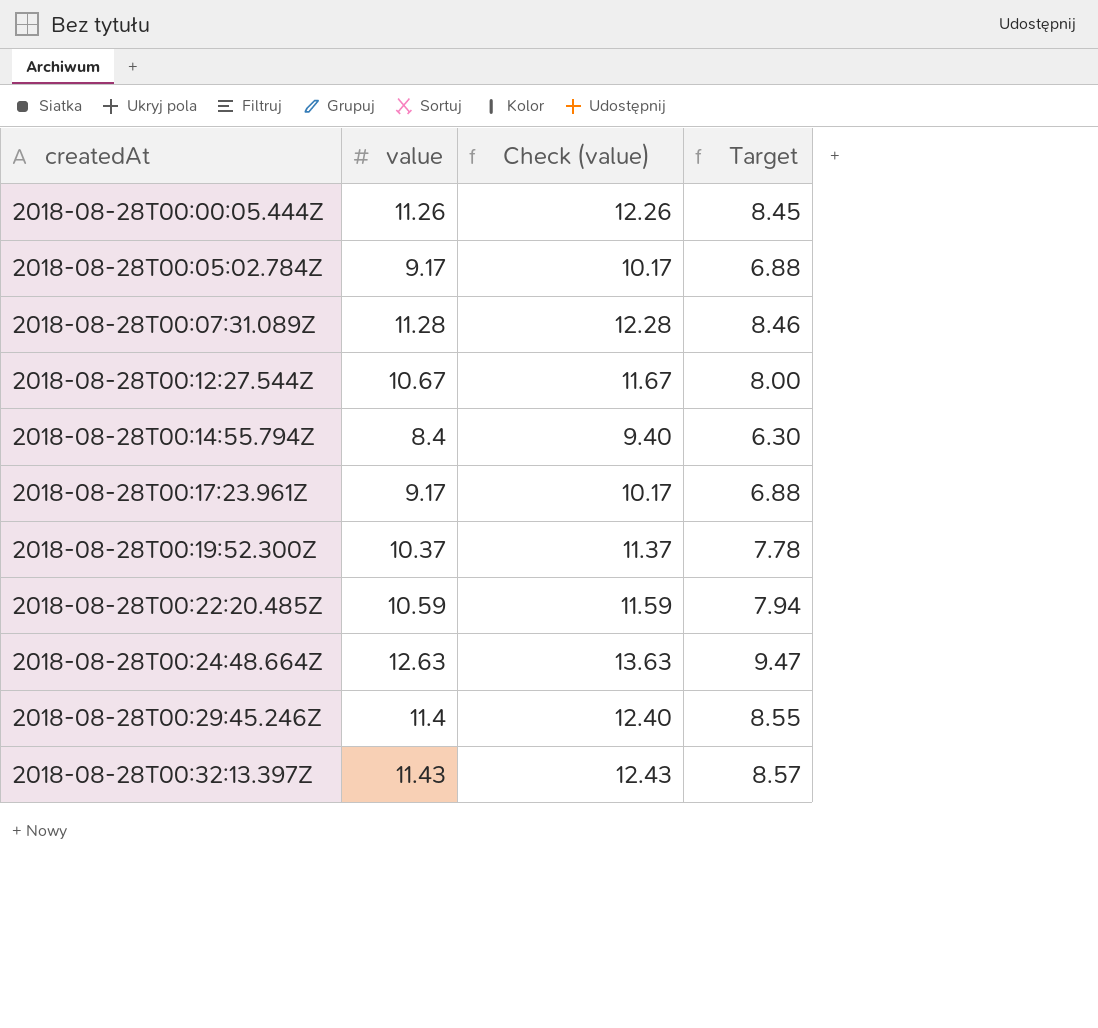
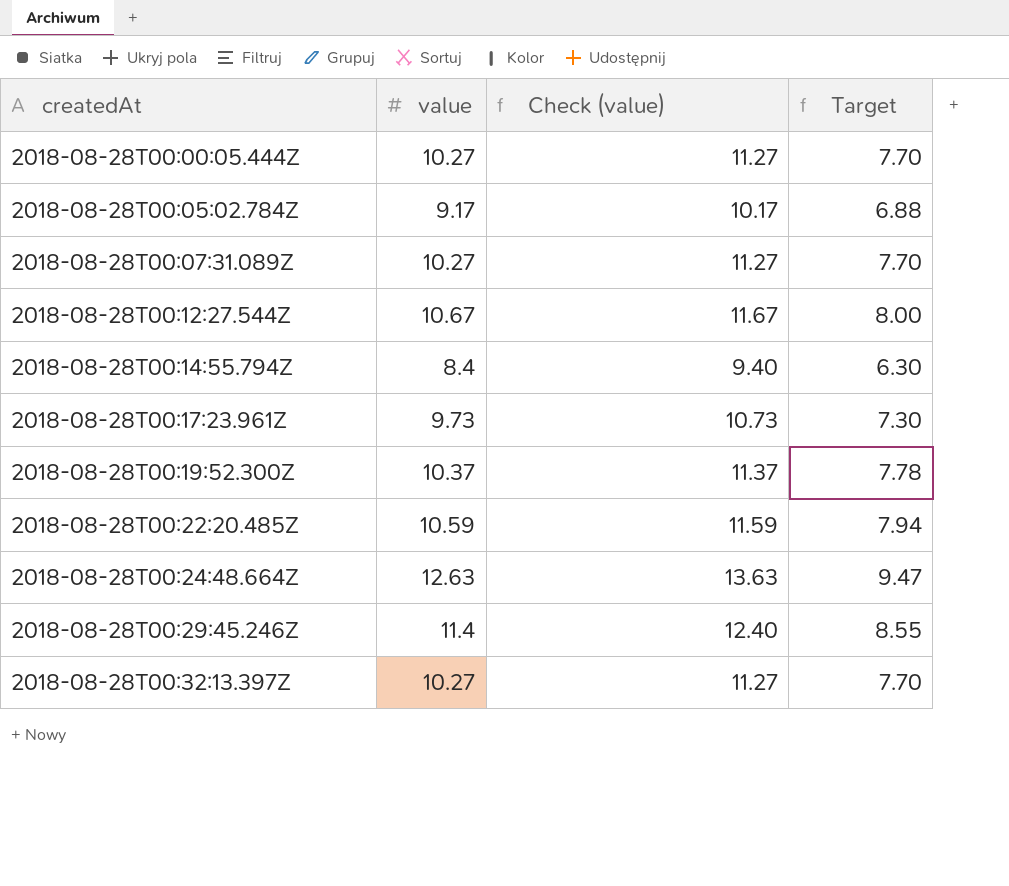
2018-08-28T00:00:05.444Z | value: 11.26 -> 10.27
2018-08-28T00:00:05.444Z | Check (value): 12.26 -> 11.27
2018-08-28T00:00:05.444Z | Target: 8.45 -> 7.70
2018-08-28T00:07:31.089Z | value: 11.28 -> 10.27
2018-08-28T00:07:31.089Z | Check (value): 12.28 -> 11.27
2018-08-28T00:07:31.089Z | Target: 8.46 -> 7.70
2018-08-28T00:17:23.961Z | value: 9.17 -> 9.73
2018-08-28T00:17:23.961Z | Check (value): 10.17 -> 10.73
2018-08-28T00:17:23.961Z | Target: 6.88 -> 7.30
2018-08-28T00:32:13.397Z | value: 11.43 -> 10.27
2018-08-28T00:32:13.397Z | Check (value): 12.43 -> 11.27
2018-08-28T00:32:13.397Z | Target: 8.57 -> 7.70

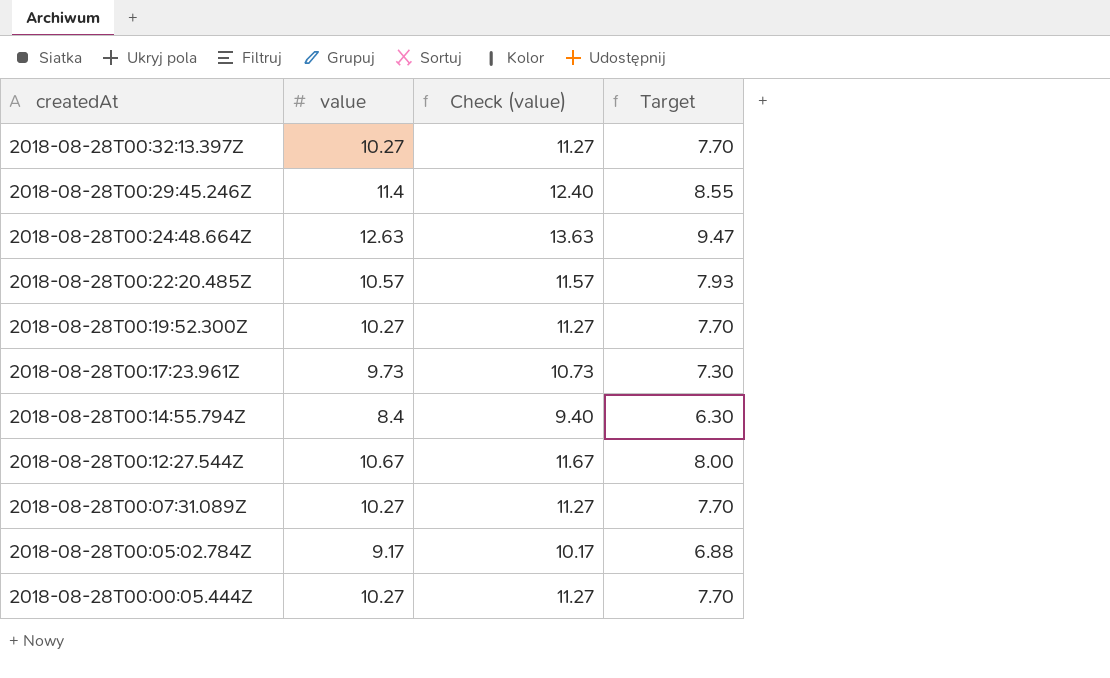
row order: createdAt ascending -> createdAt descending
2018-08-28T00:22:20.485Z | value: 10.59 -> 10.57
2018-08-28T00:22:20.485Z | Check (value): 11.59 -> 11.57
2018-08-28T00:22:20.485Z | Target: 7.94 -> 7.93
2018-08-28T00:19:52.300Z | value: 10.37 -> 10.27
2018-08-28T00:19:52.300Z | Check (value): 11.37 -> 11.27
2018-08-28T00:19:52.300Z | Target: 7.78 -> 7.70

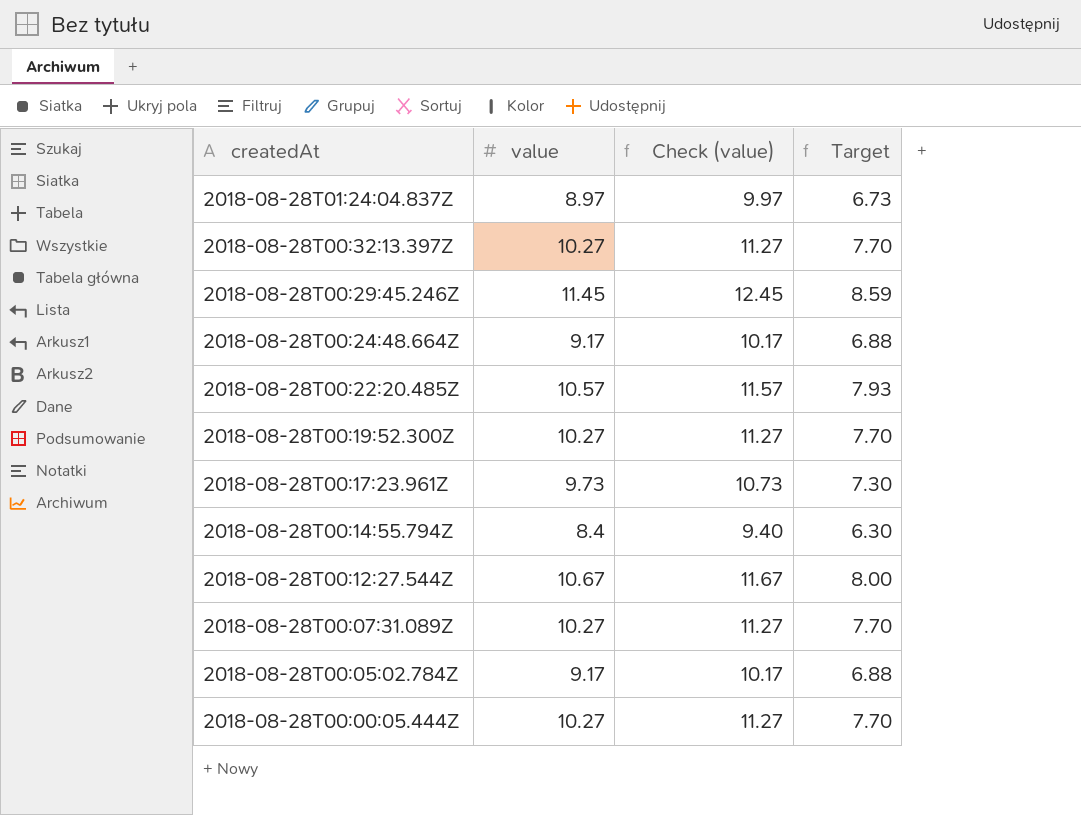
row 2018-08-28T01:24:04.837Z: none -> 8.97 | 9.97 | 6.73
2018-08-28T00:29:45.246Z | value: 11.4 -> 11.45
2018-08-28T00:29:45.246Z | Check (value): 12.40 -> 12.45
2018-08-28T00:29:45.246Z | Target: 8.55 -> 8.59
2018-08-28T00:24:48.664Z | value: 12.63 -> 9.17
2018-08-28T00:24:48.664Z | Check (value): 13.63 -> 10.17
2018-08-28T00:24:48.664Z | Target: 9.47 -> 6.88

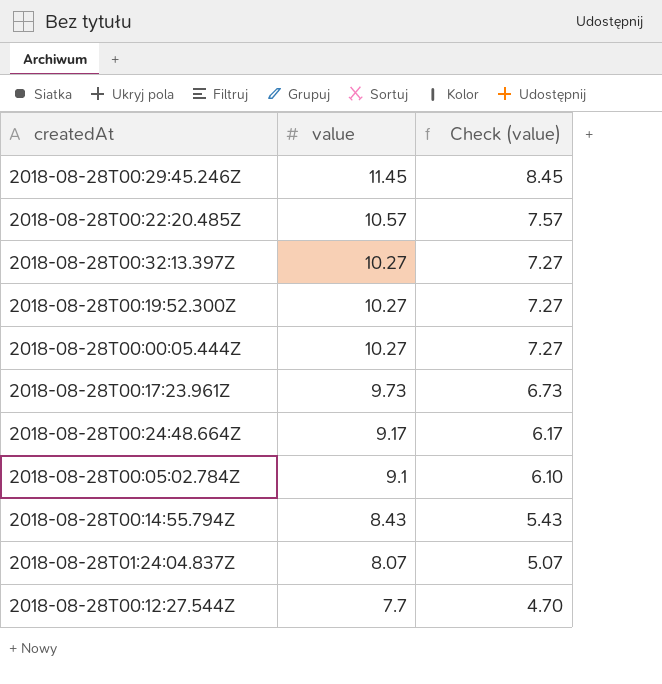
row order: createdAt descending -> value descending
column Target | formula: [value] * 0.75 -> none
column Check (value) | formula: [value] + 1 -> [value] - 3
row 2018-08-28T00:07:31.089Z: 10.27 | 11.27 | 7.70 -> none
2018-08-28T00:05:02.784Z | value: 9.17 -> 9.1
2018-08-28T00:14:55.794Z | value: 8.4 -> 8.43
2018-08-28T01:24:04.837Z | value: 8.97 -> 8.07
2018-08-28T00:12:27.544Z | value: 10.67 -> 7.7

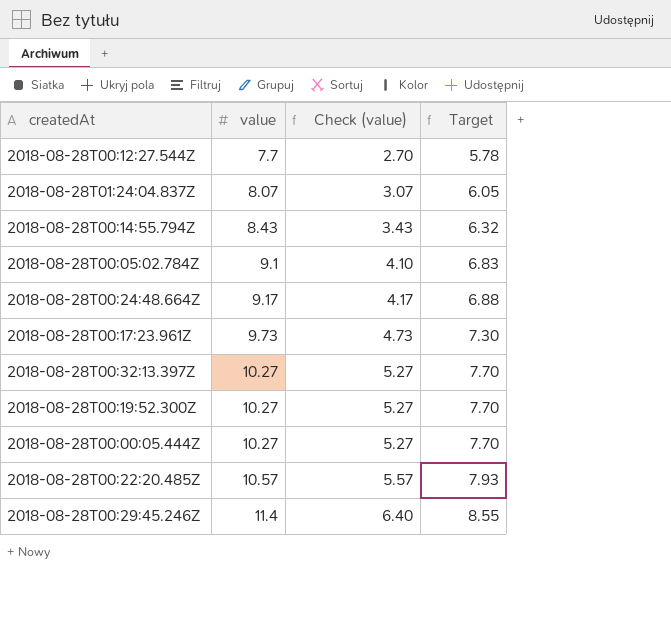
row order: value descending -> value ascending
column Check (value) | formula: [value] - 3 -> [value] - 5
column Target | formula: none -> [value] * 0.75
2018-08-28T00:29:45.246Z | value: 11.45 -> 11.4

